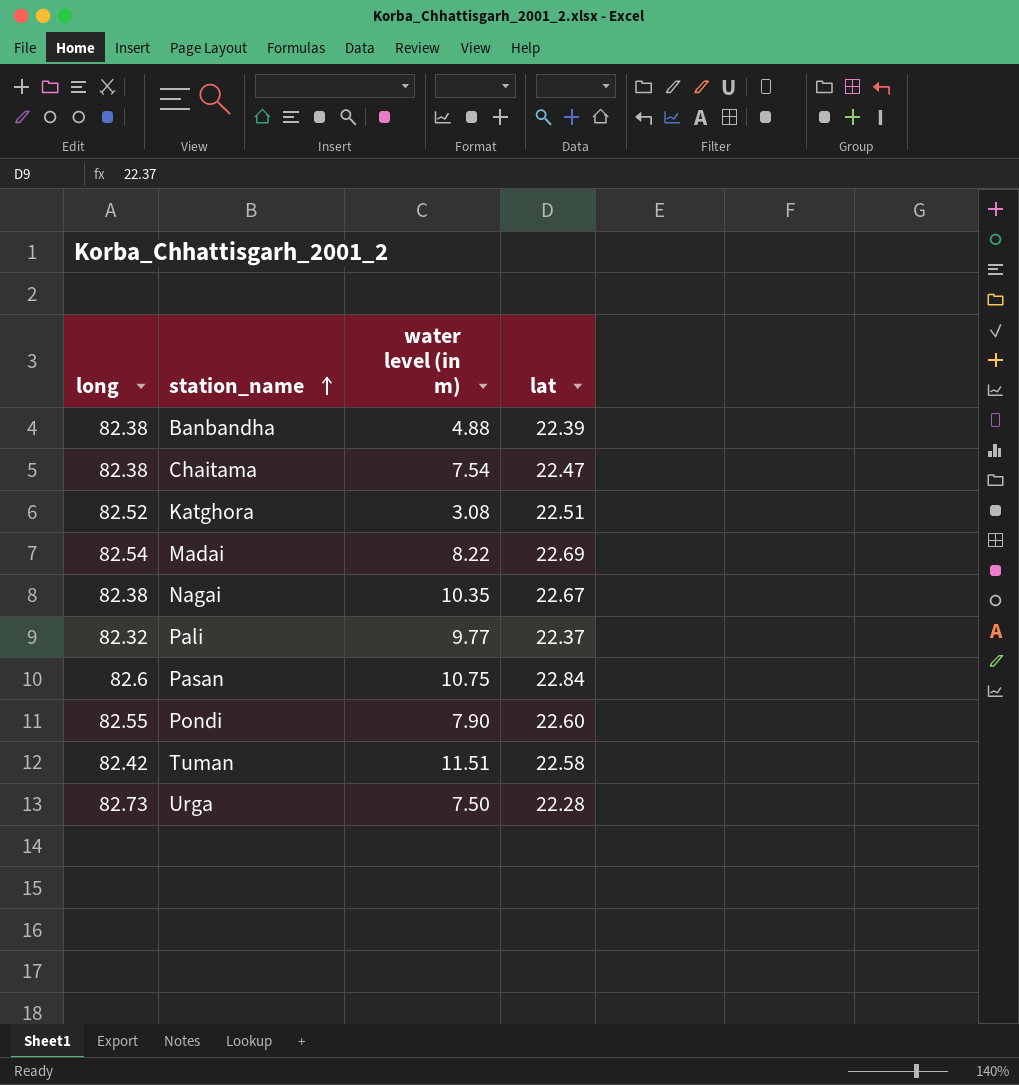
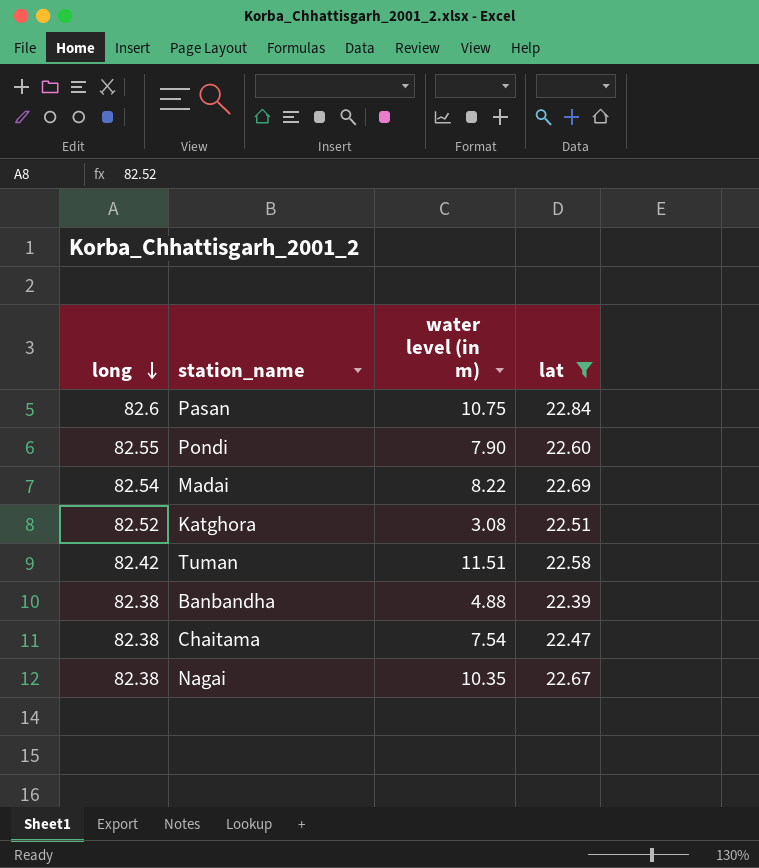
filter: none -> lat >= 22.39
row order: station_name ascending -> long descending

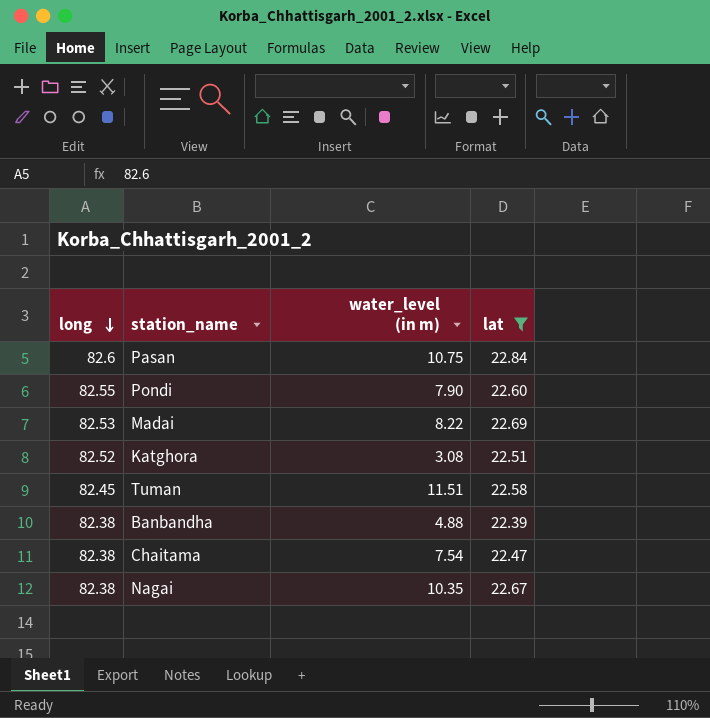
column name: water level (in m) -> water_level (in m)
Madai | long: 82.54 -> 82.53
Tuman | long: 82.42 -> 82.45

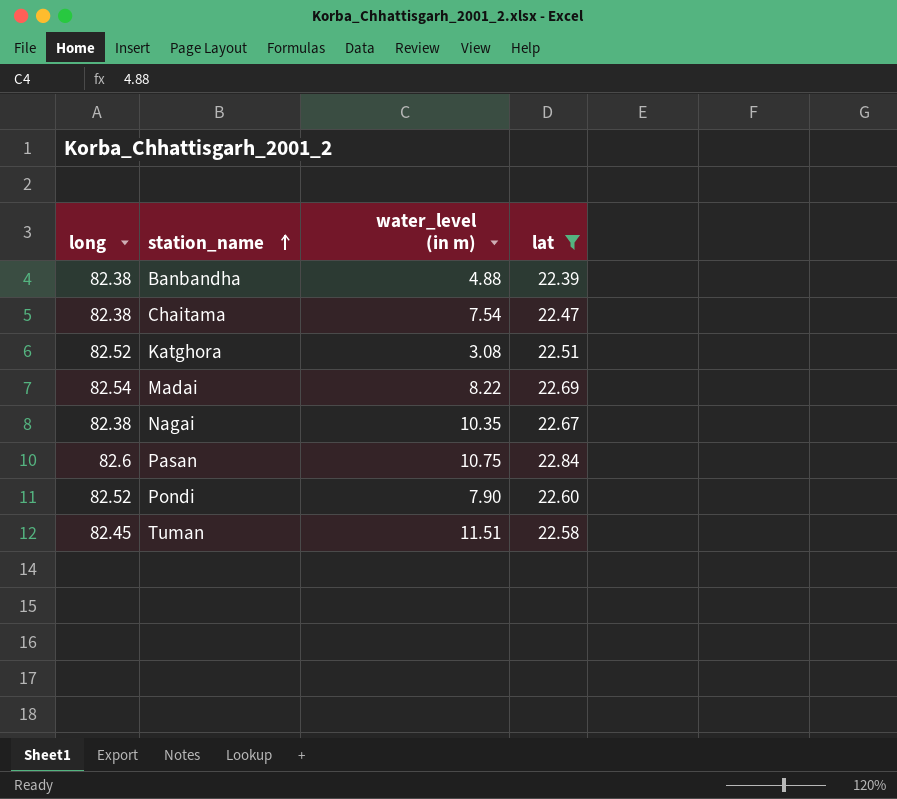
row order: long descending -> station_name ascending
Madai | long: 82.53 -> 82.54
Pondi | long: 82.55 -> 82.52

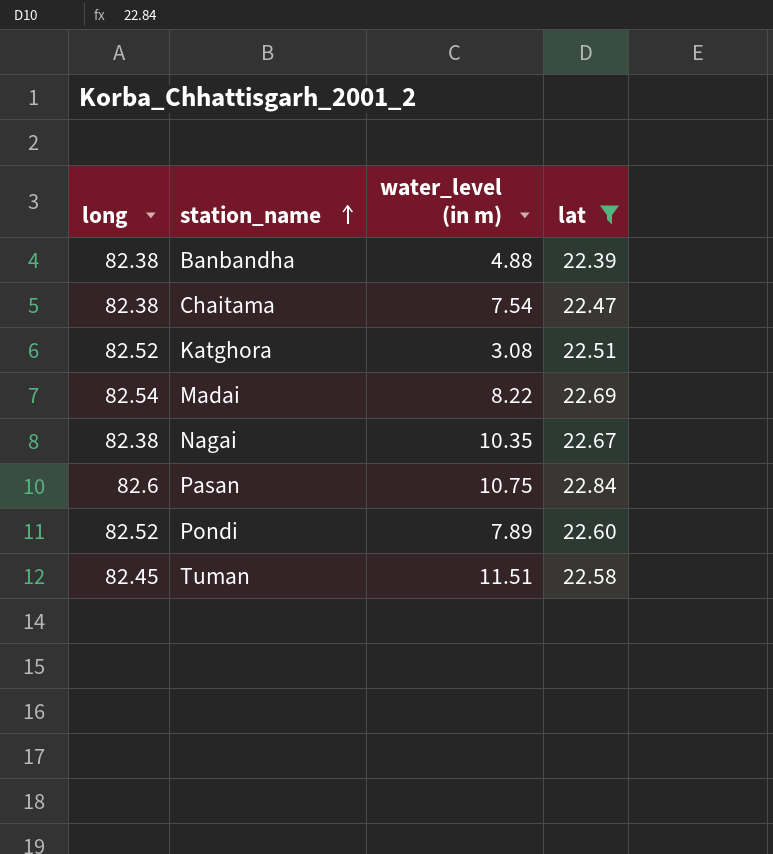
Pondi | water_level (in m): 7.90 -> 7.89

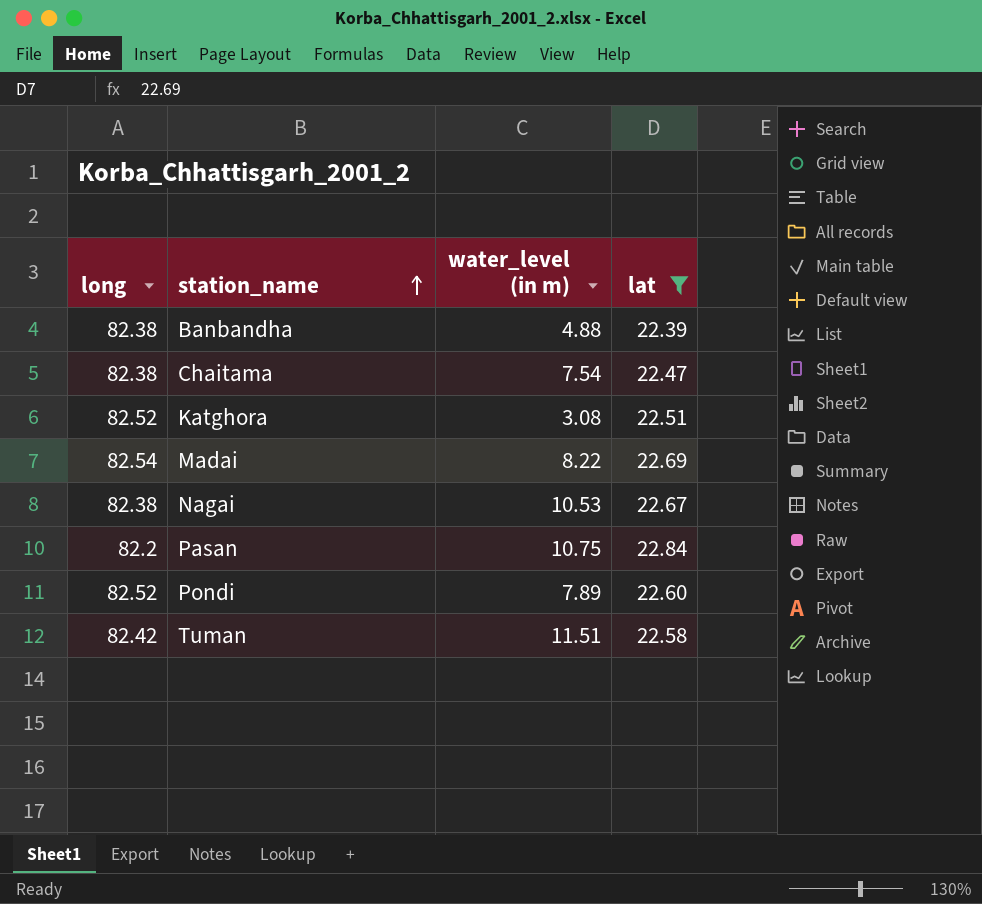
Nagai | water_level (in m): 10.35 -> 10.53
Pasan | long: 82.6 -> 82.2
Tuman | long: 82.45 -> 82.42

